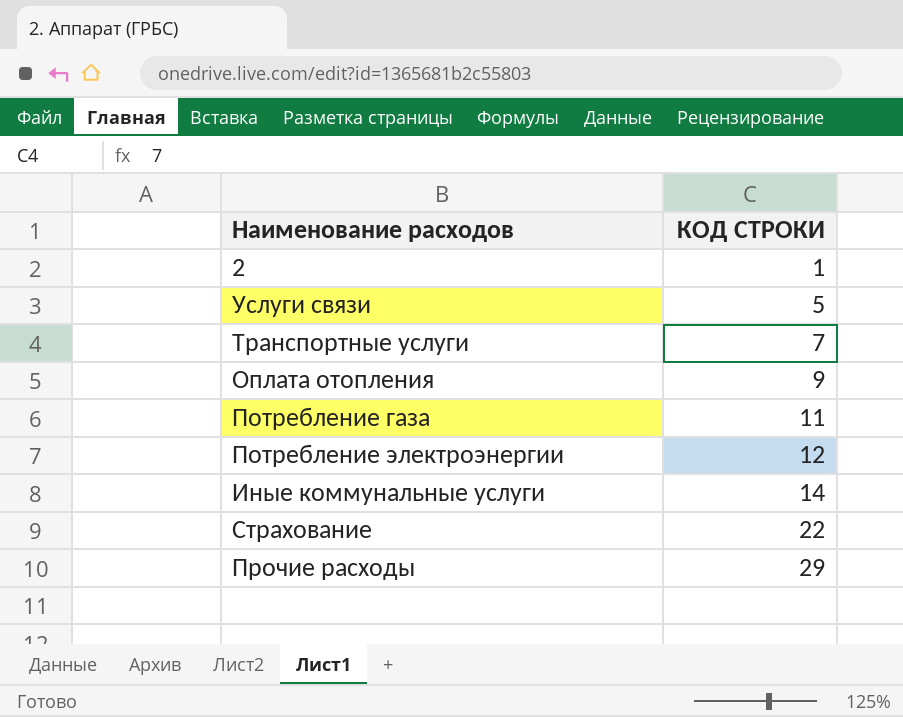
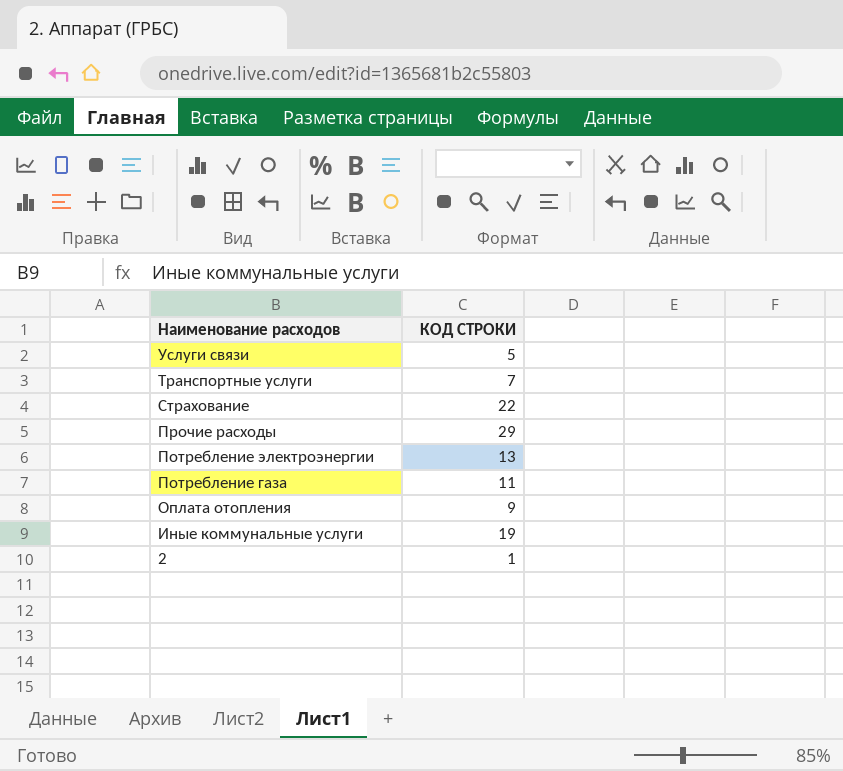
row order: КОД СТРОКИ ascending -> Наименование расходов descending
Потребление электроэнергии | КОД СТРОКИ: 12 -> 13
Иные коммунальные услуги | КОД СТРОКИ: 14 -> 19

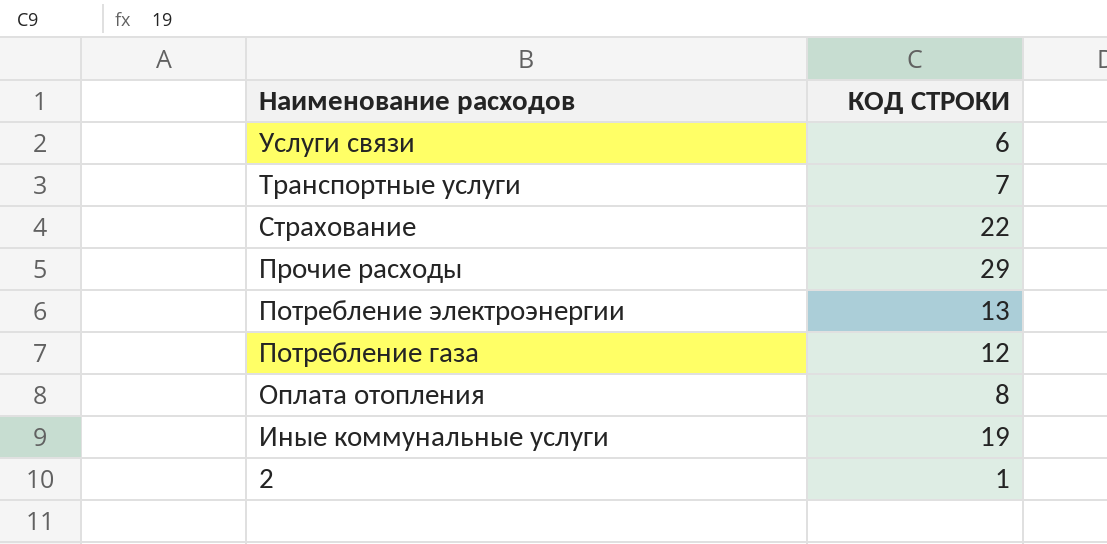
Услуги связи | КОД СТРОКИ: 5 -> 6
Потребление газа | КОД СТРОКИ: 11 -> 12
Оплата отопления | КОД СТРОКИ: 9 -> 8

